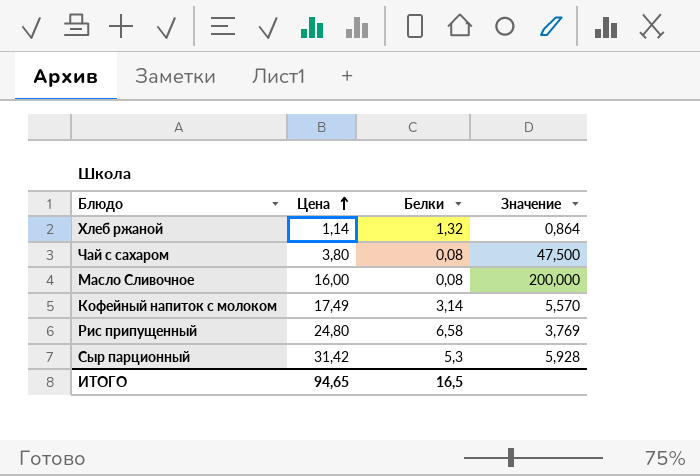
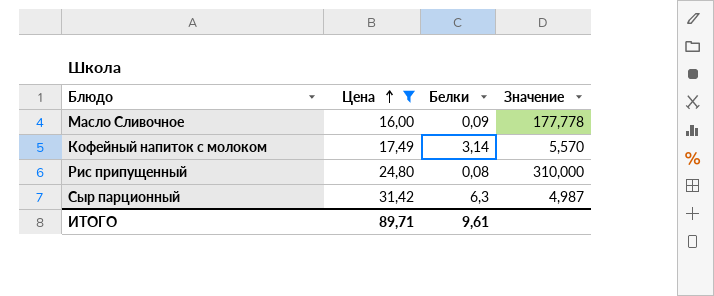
filter: none -> Цена >= 16,00
Масло Сливочное | Белки: 0,08 -> 0,09
Масло Сливочное | Значение: 200,000 -> 177,778
Рис припущенный | Белки: 6,58 -> 0,08
Рис припущенный | Значение: 3,769 -> 310,000
Сыр парционный | Белки: 5,3 -> 6,3
Сыр парционный | Значение: 5,928 -> 4,987
ИТОГО | Цена: 94,65 -> 89,71
ИТОГО | Белки: 16,5 -> 9,61

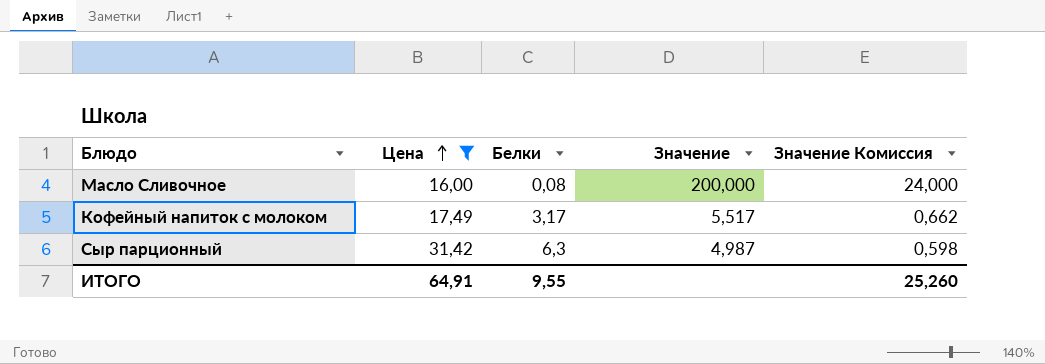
column Значение Комиссия | formula: none -> [Значение] * 0,12
row Рис припущенный: 24,80 | 0,08 | 310,000 -> none
Масло Сливочное | Белки: 0,09 -> 0,08
Масло Сливочное | Значение: 177,778 -> 200,000
Кофейный напиток с молоком | Белки: 3,14 -> 3,17
Кофейный напиток с молоком | Значение: 5,570 -> 5,517
ИТОГО | Цена: 89,71 -> 64,91
ИТОГО | Белки: 9,61 -> 9,55

